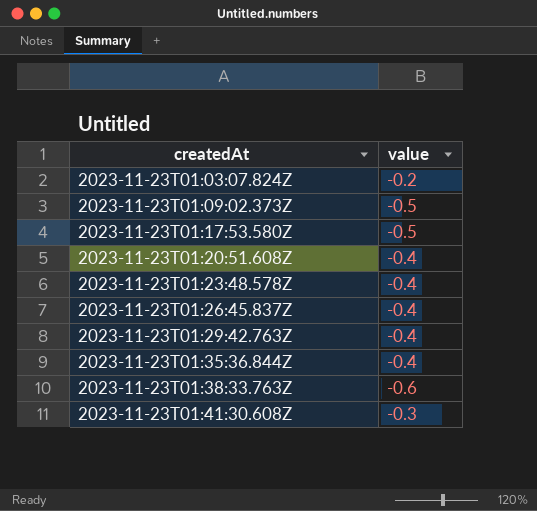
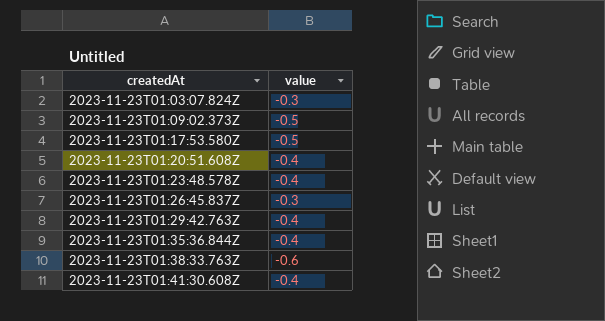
2023-11-23T01:03:07.824Z | value: -0.2 -> -0.3
2023-11-23T01:26:45.837Z | value: -0.4 -> -0.3
2023-11-23T01:41:30.608Z | value: -0.3 -> -0.4

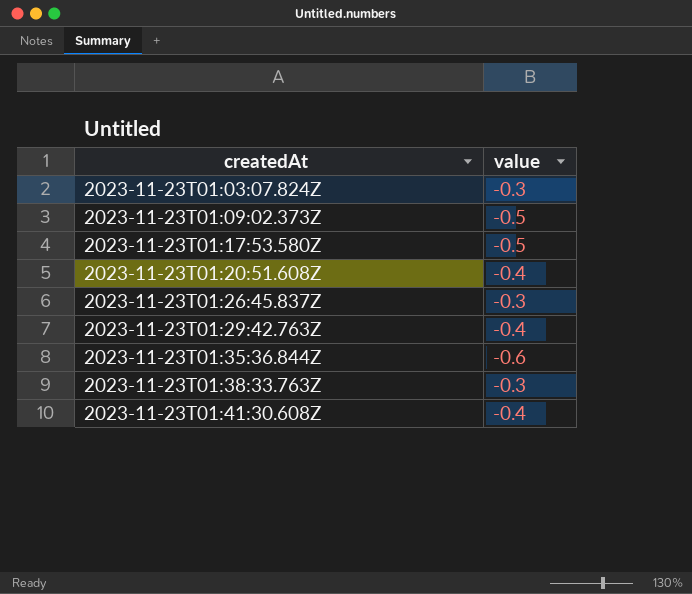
row 2023-11-23T01:23:48.578Z: -0.4 -> none
2023-11-23T01:35:36.844Z | value: -0.4 -> -0.6
2023-11-23T01:38:33.763Z | value: -0.6 -> -0.3

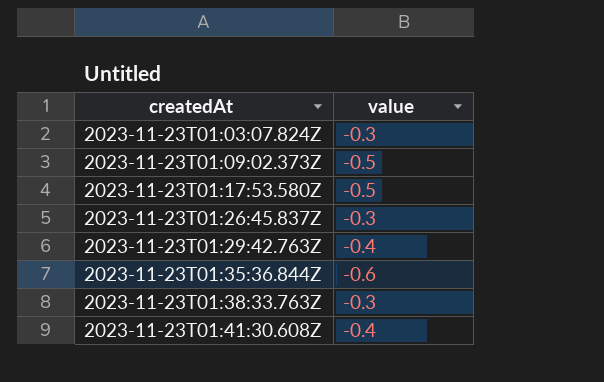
row 2023-11-23T01:20:51.608Z: -0.4 -> none

